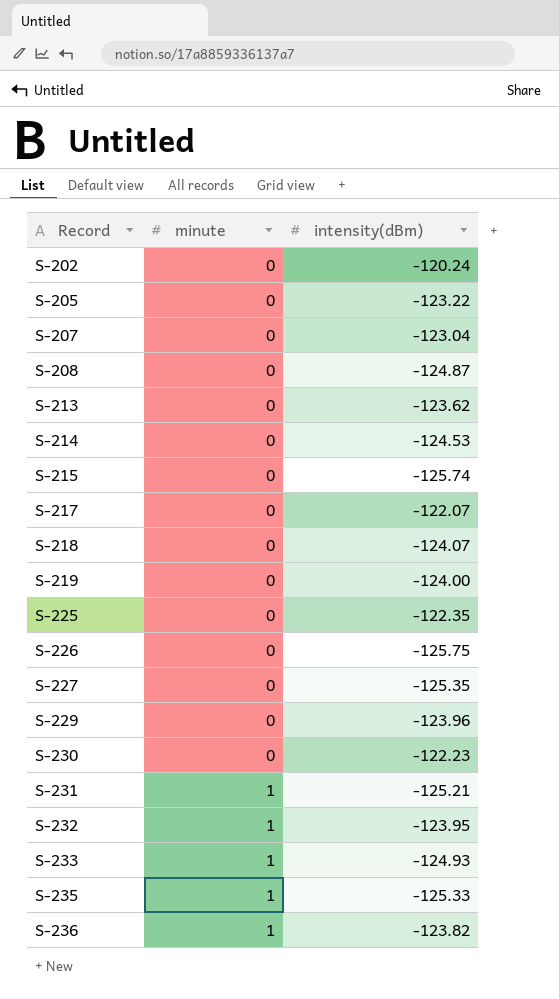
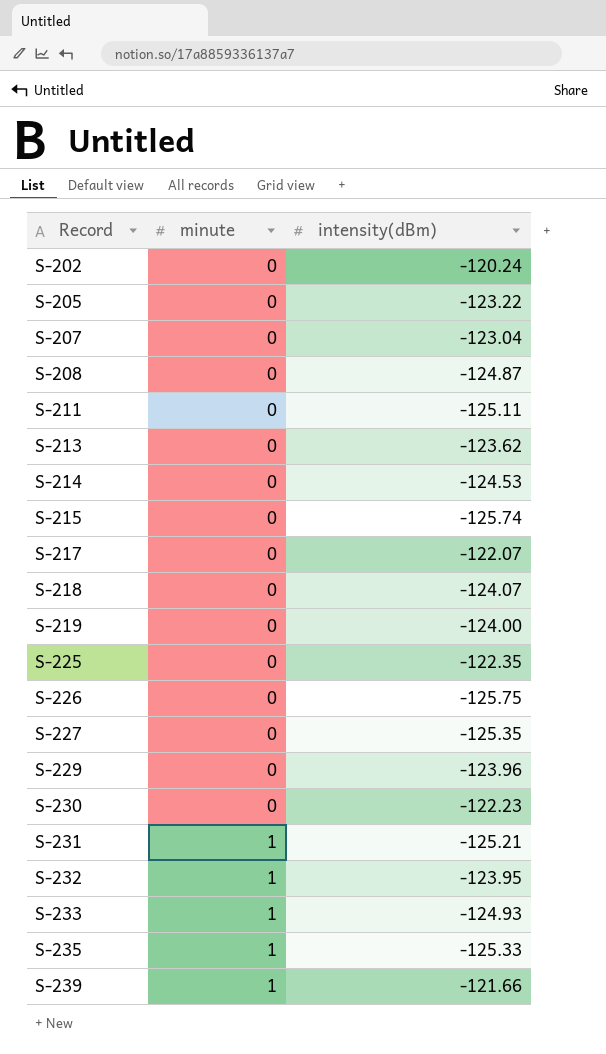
row S-236: 1 | -123.82 -> none
row S-211: none -> 0 | -125.11
row S-239: none -> 1 | -121.66

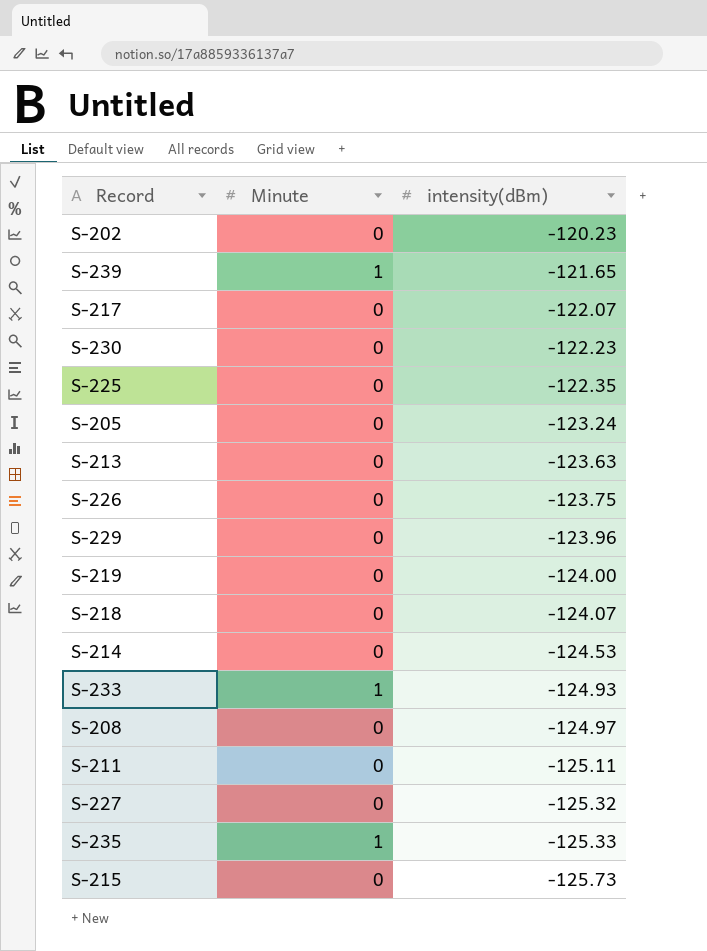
row order: Record ascending -> intensity(dBm) descending
column name: minute -> Minute
row S-207: 0 | -123.04 -> none
row S-231: 1 | -125.21 -> none
row S-232: 1 | -123.95 -> none
S-202 | intensity(dBm): -120.24 -> -120.23
S-239 | intensity(dBm): -121.66 -> -121.65
S-205 | intensity(dBm): -123.22 -> -123.24
S-213 | intensity(dBm): -123.62 -> -123.63
S-226 | intensity(dBm): -125.75 -> -123.75
S-208 | intensity(dBm): -124.87 -> -124.97
S-227 | intensity(dBm): -125.35 -> -125.32
S-215 | intensity(dBm): -125.74 -> -125.73

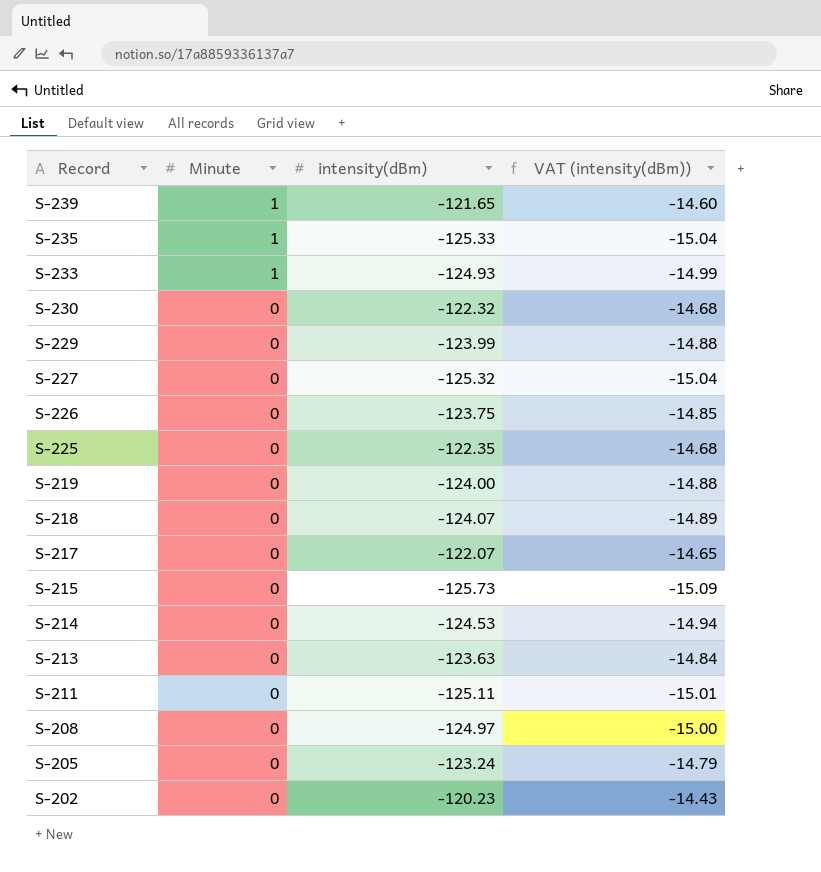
row order: intensity(dBm) descending -> Record descending
column VAT (intensity(dBm)) | formula: none -> [intensity(dBm)] * 0.12
S-230 | intensity(dBm): -122.23 -> -122.32
S-229 | intensity(dBm): -123.96 -> -123.99

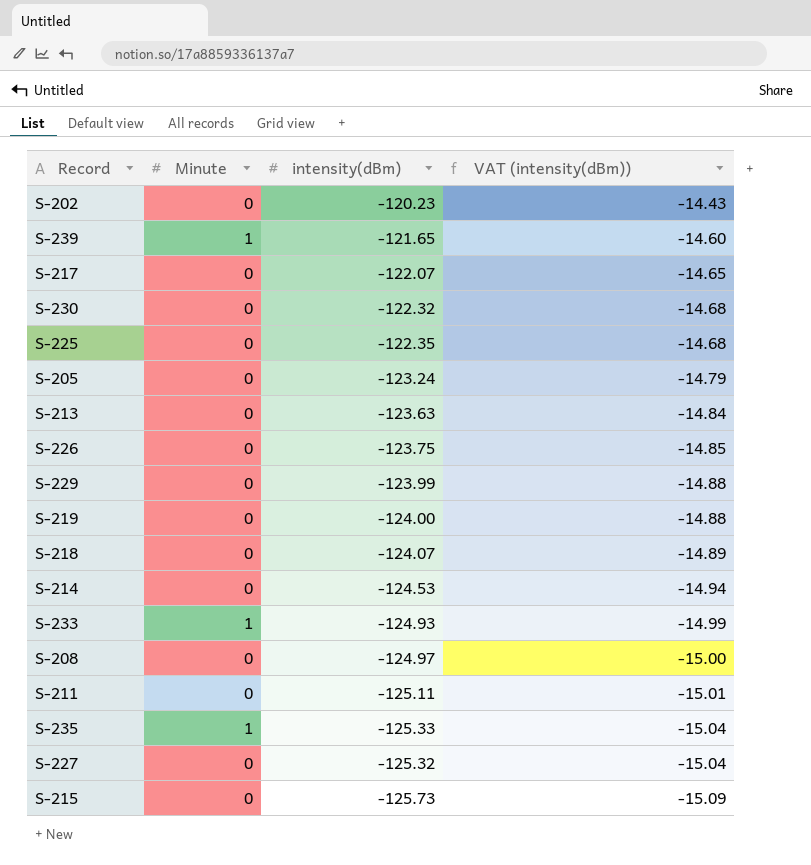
row order: Record descending -> VAT (intensity(dBm)) descending

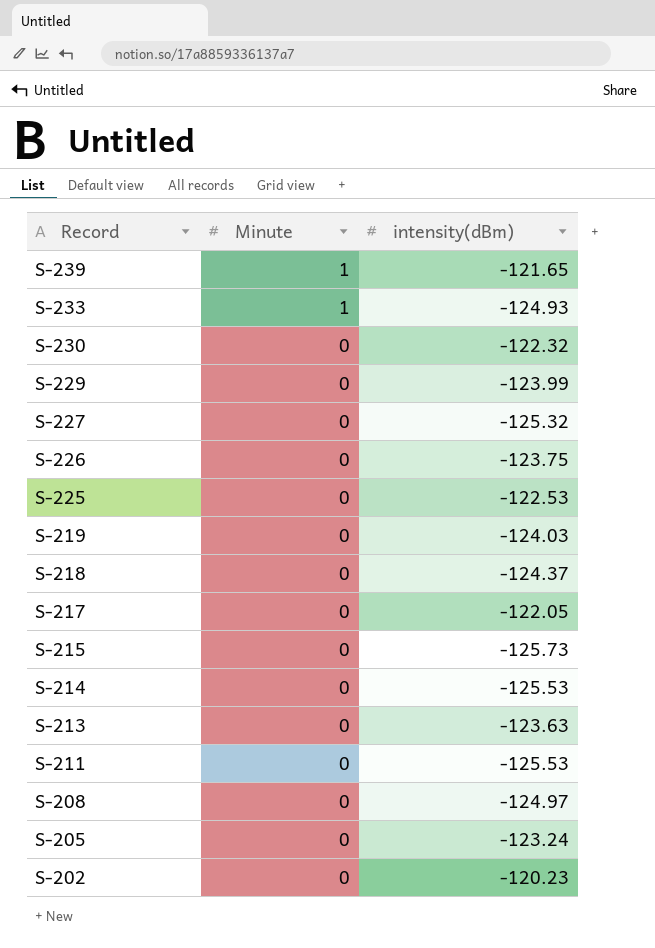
row order: VAT (intensity(dBm)) descending -> Record descending
column VAT (intensity(dBm)) | formula: [intensity(dBm)] * 0.12 -> none
row S-235: 1 | -125.33 | -15.04 -> none
S-225 | intensity(dBm): -122.35 -> -122.53
S-219 | intensity(dBm): -124.00 -> -124.03
S-218 | intensity(dBm): -124.07 -> -124.37
S-217 | intensity(dBm): -122.07 -> -122.05
S-214 | intensity(dBm): -124.53 -> -125.53
S-211 | intensity(dBm): -125.11 -> -125.53

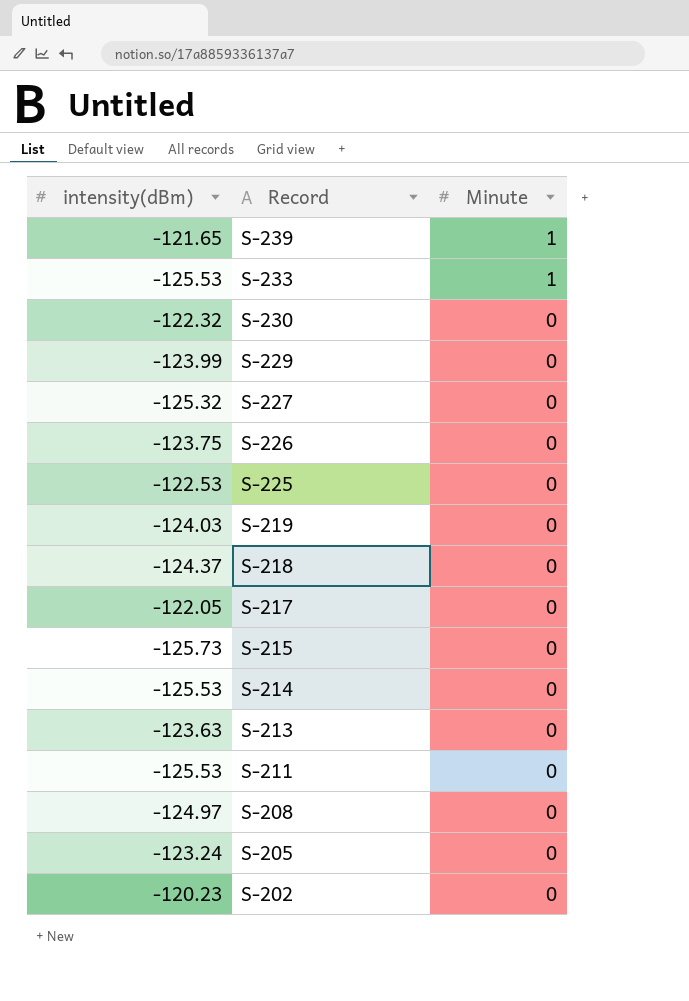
column intensity(dBm) | position: 3 -> 1
S-233 | intensity(dBm): -124.93 -> -125.53

